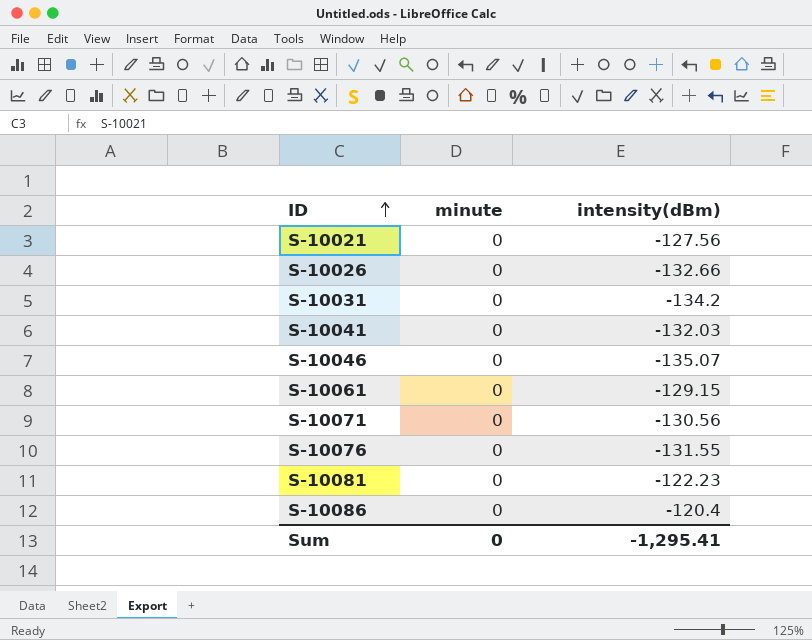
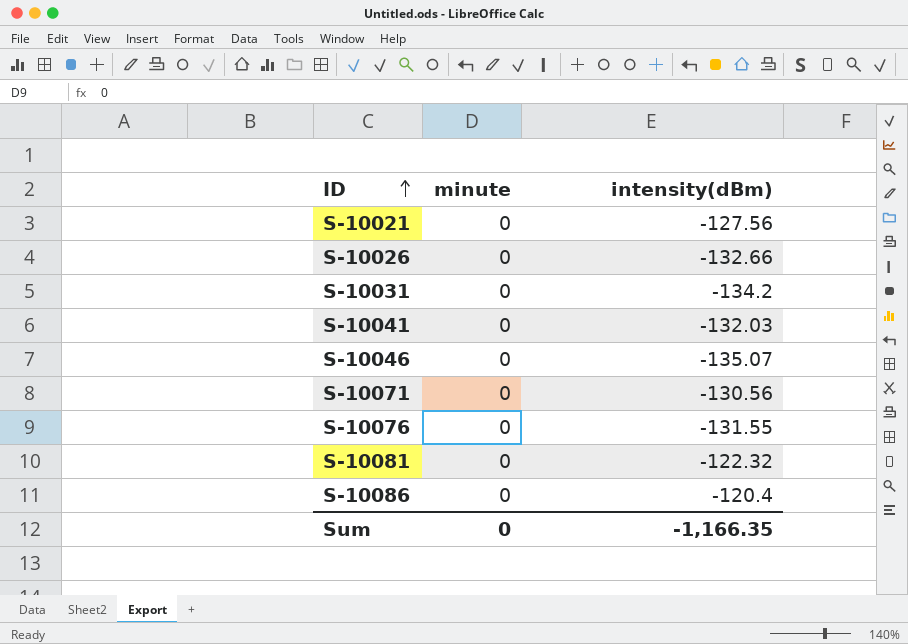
row S-10061: 0 | -129.15 -> none
S-10081 | intensity(dBm): -122.23 -> -122.32
Sum | intensity(dBm): -1,295.41 -> -1,166.35

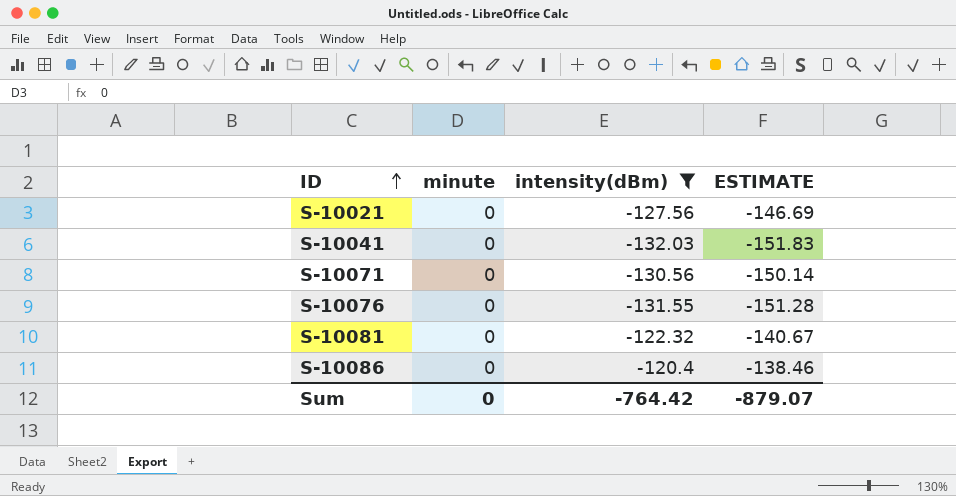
filter: none -> intensity(dBm) >= -132.03
column ESTIMATE | formula: none -> [intensity(dBm)] * 1.15
Sum | intensity(dBm): -1,166.35 -> -764.42

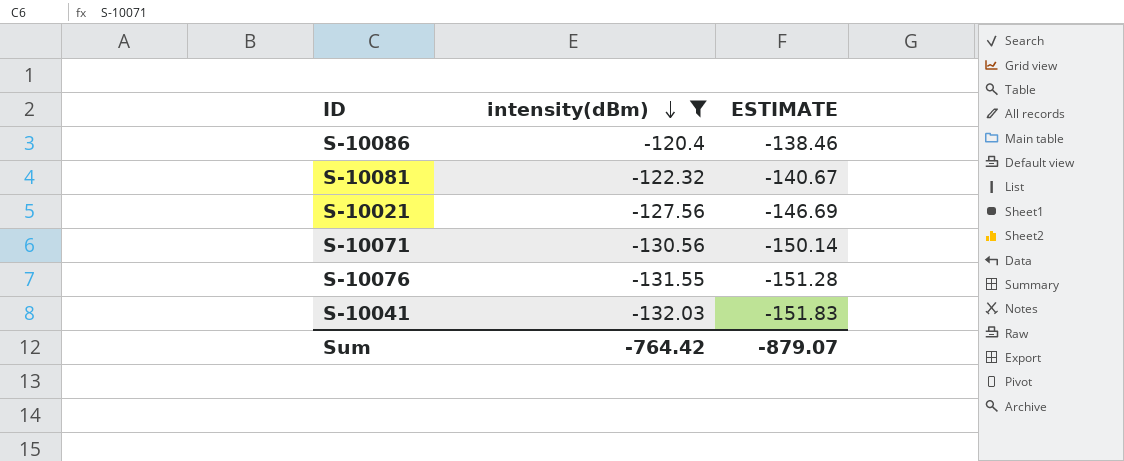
row order: ID ascending -> intensity(dBm) descending
column minute | position: 2 -> none

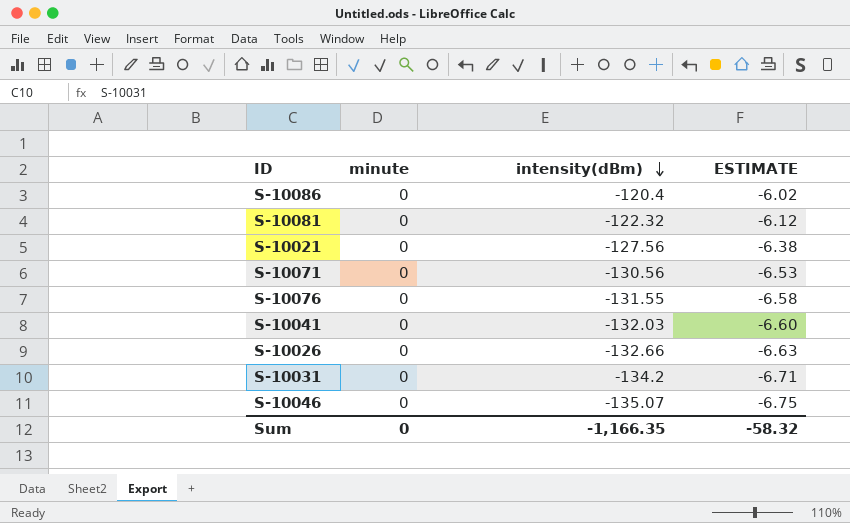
filter: intensity(dBm) >= -132.03 -> none
column minute | position: none -> 2
column ESTIMATE | formula: [intensity(dBm)] * 1.15 -> [intensity(dBm)] * 0.05
Sum | intensity(dBm): -764.42 -> -1,166.35
Sum | ESTIMATE: -879.07 -> -58.32

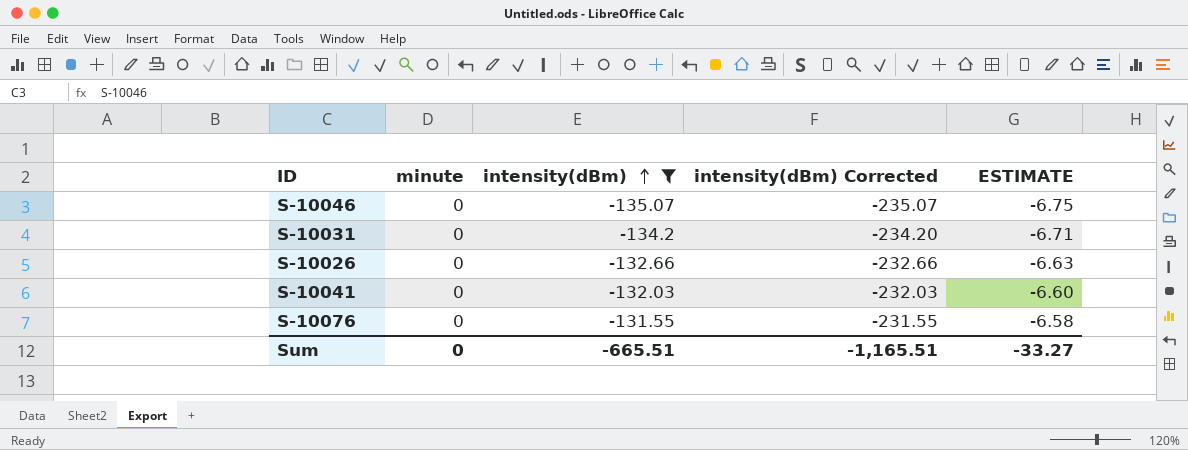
filter: none -> intensity(dBm) <= -131.55
row order: intensity(dBm) descending -> intensity(dBm) ascending
column intensity(dBm) Corrected | formula: none -> [intensity(dBm)] - 100
Sum | intensity(dBm): -1,166.35 -> -665.51
Sum | ESTIMATE: -58.32 -> -33.27

